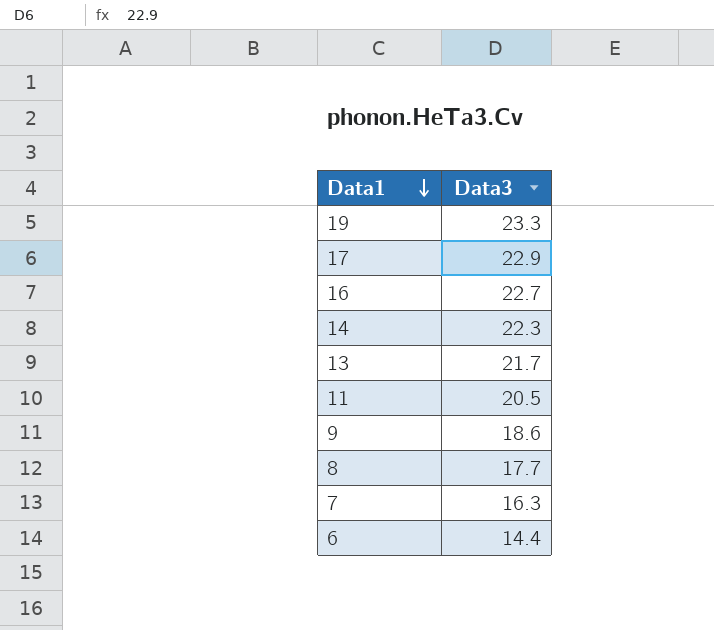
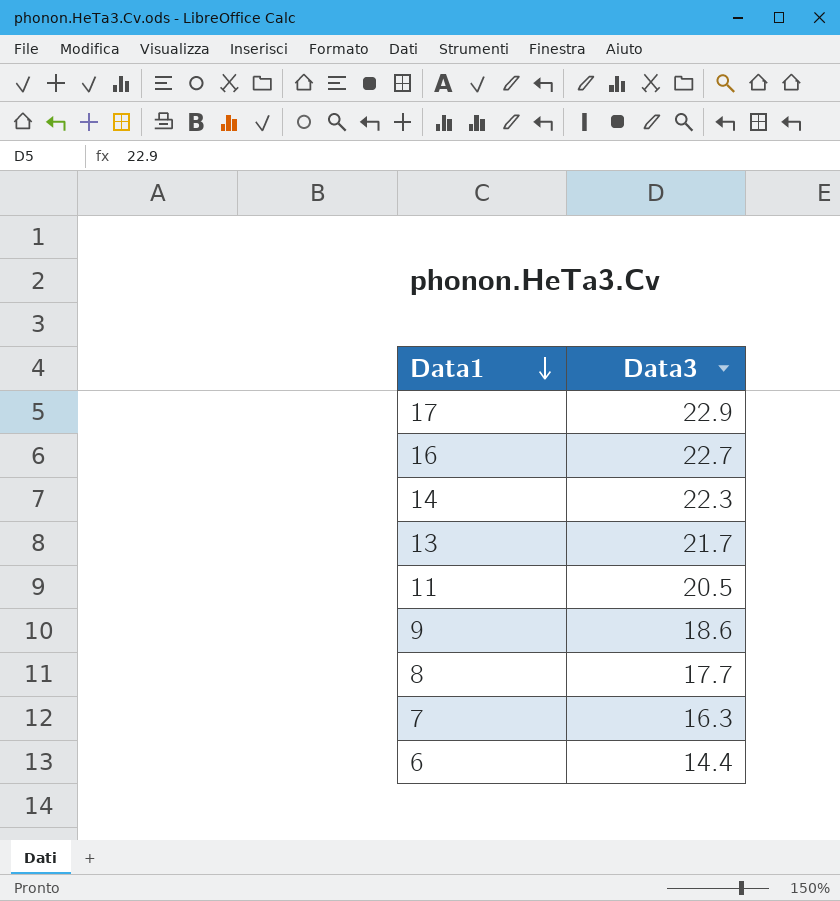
row 19: 23.3 -> none

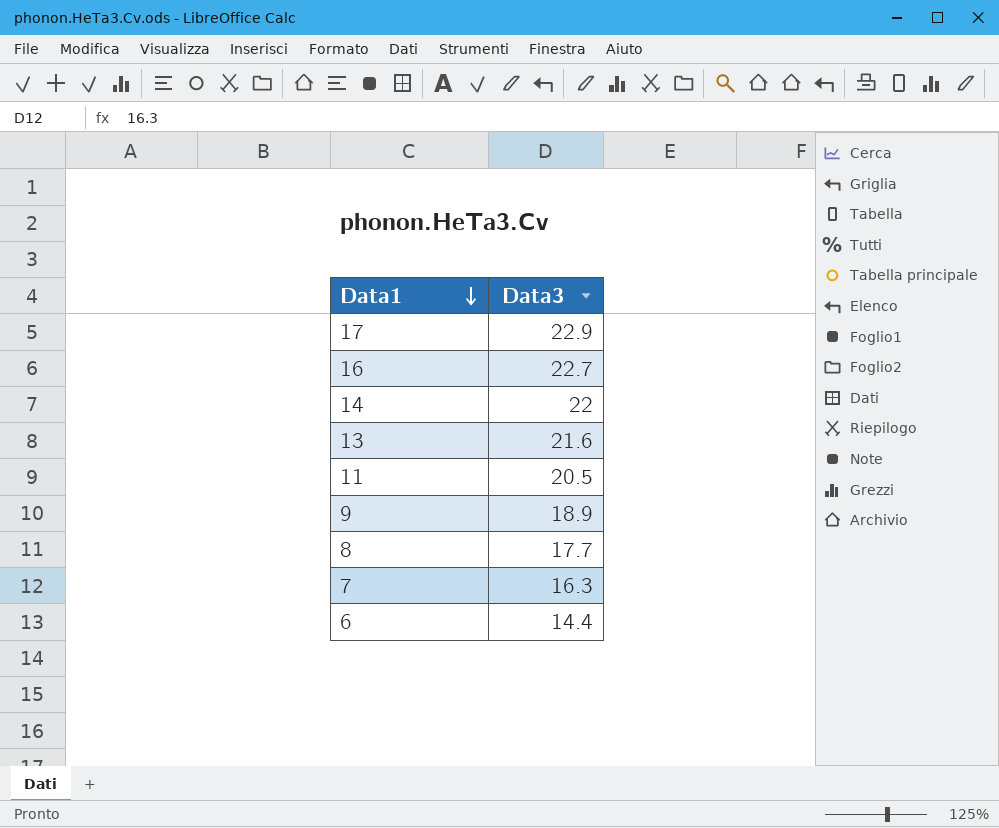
14 | Data3: 22.3 -> 22
13 | Data3: 21.7 -> 21.6
9 | Data3: 18.6 -> 18.9

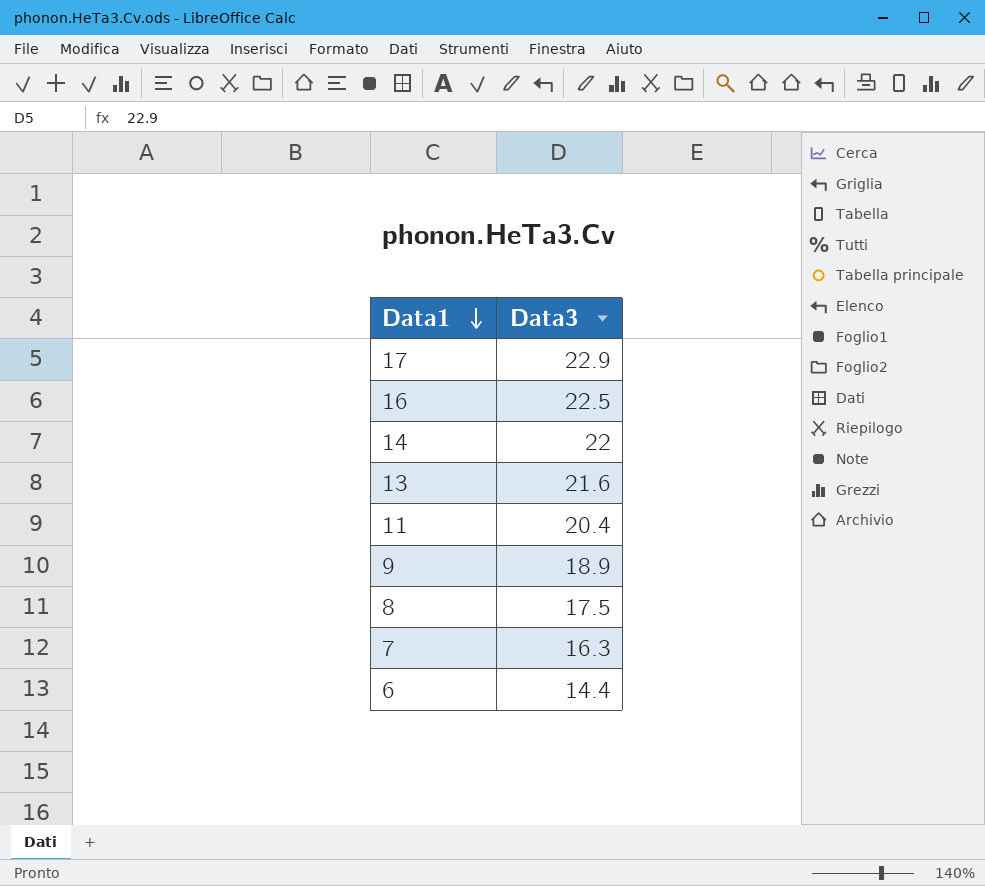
16 | Data3: 22.7 -> 22.5
11 | Data3: 20.5 -> 20.4
8 | Data3: 17.7 -> 17.5

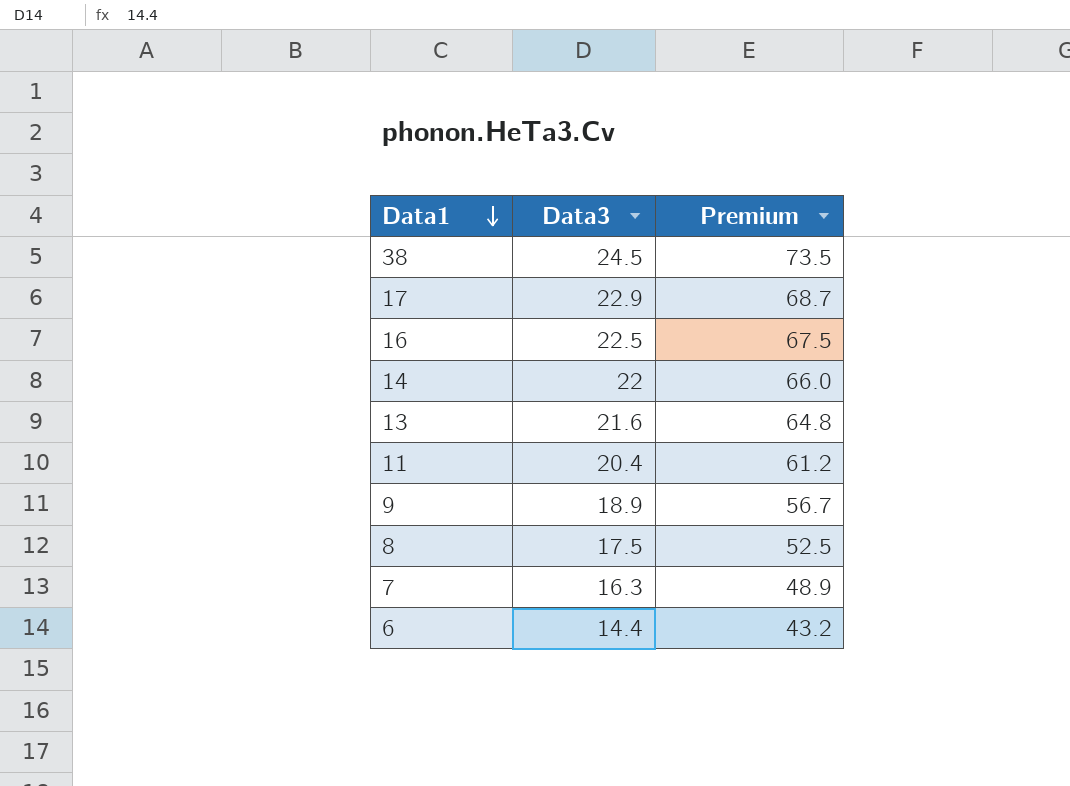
column Premium | formula: none -> [Data3] * 3
row 38: none -> 24.5 | 73.5

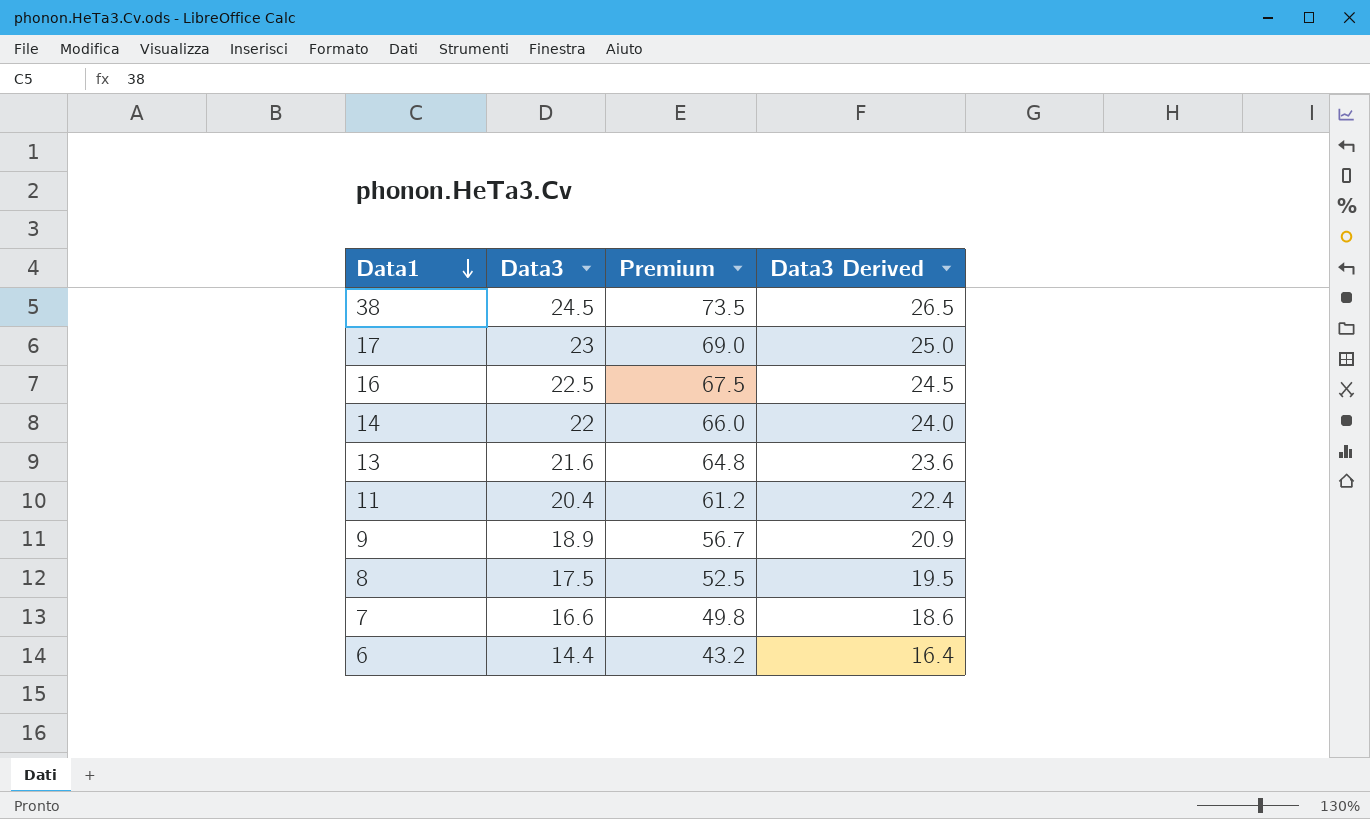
column Data3 Derived | formula: none -> [Data3] + 2
17 | Data3: 22.9 -> 23
17 | Premium: 68.7 -> 69.0
7 | Data3: 16.3 -> 16.6
7 | Premium: 48.9 -> 49.8

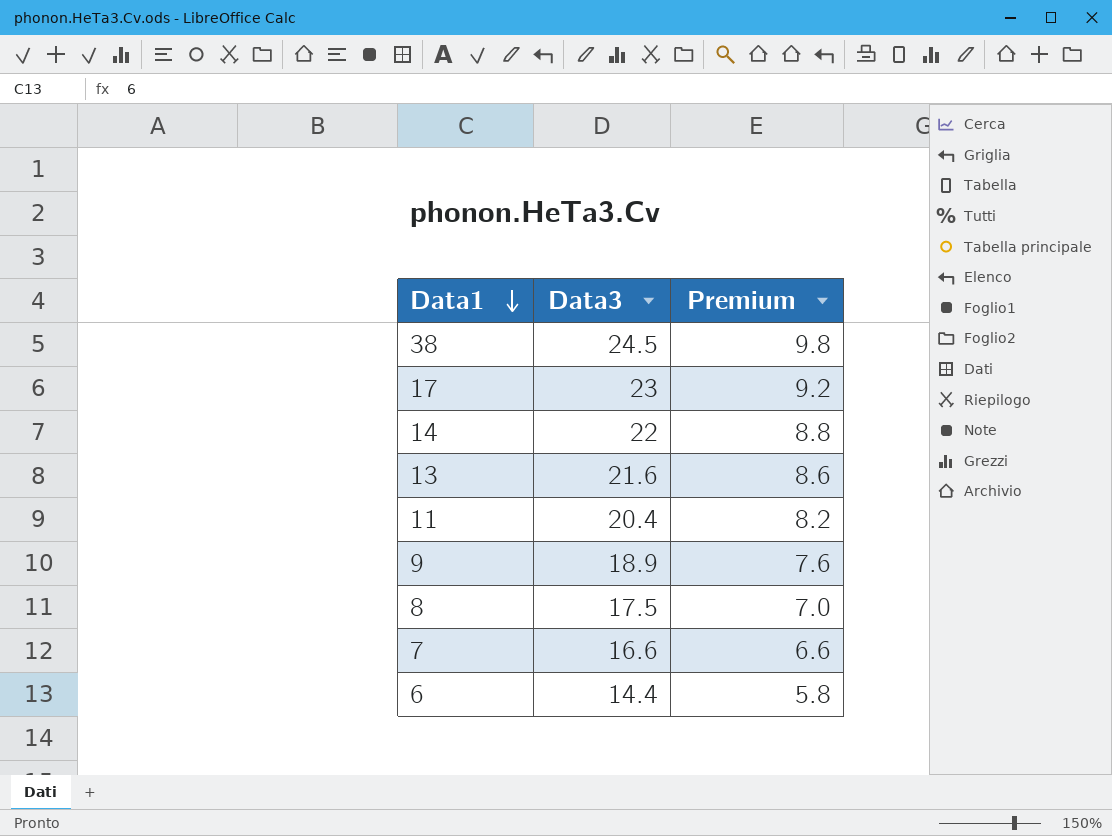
column Data3 Derived | formula: [Data3] + 2 -> none
column Premium | formula: [Data3] * 3 -> [Data3] * 0.4
row 16: 22.5 | 67.5 | 24.5 -> none

